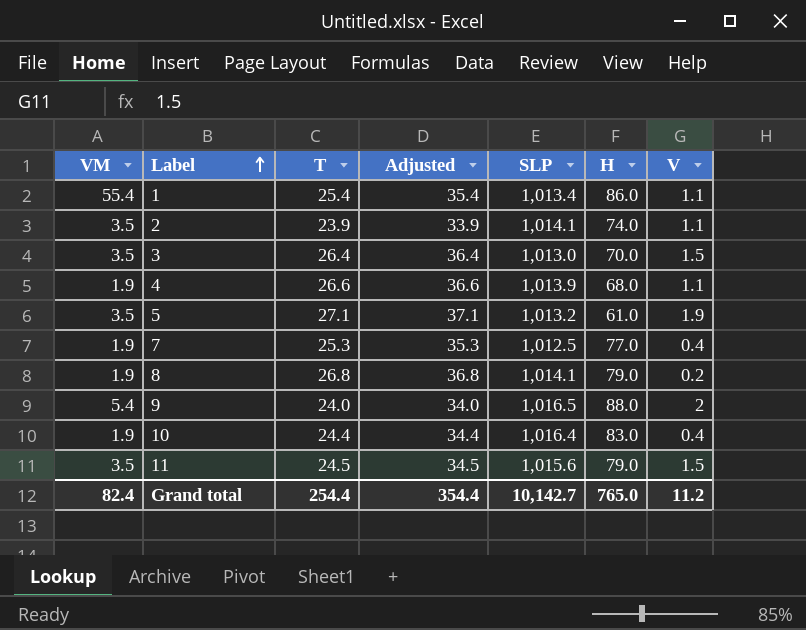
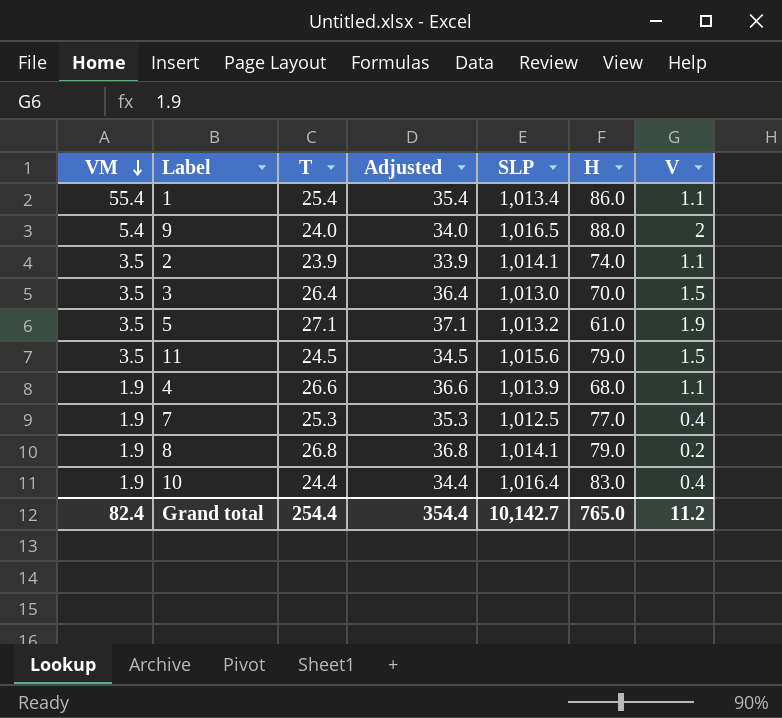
row order: Label ascending -> VM descending

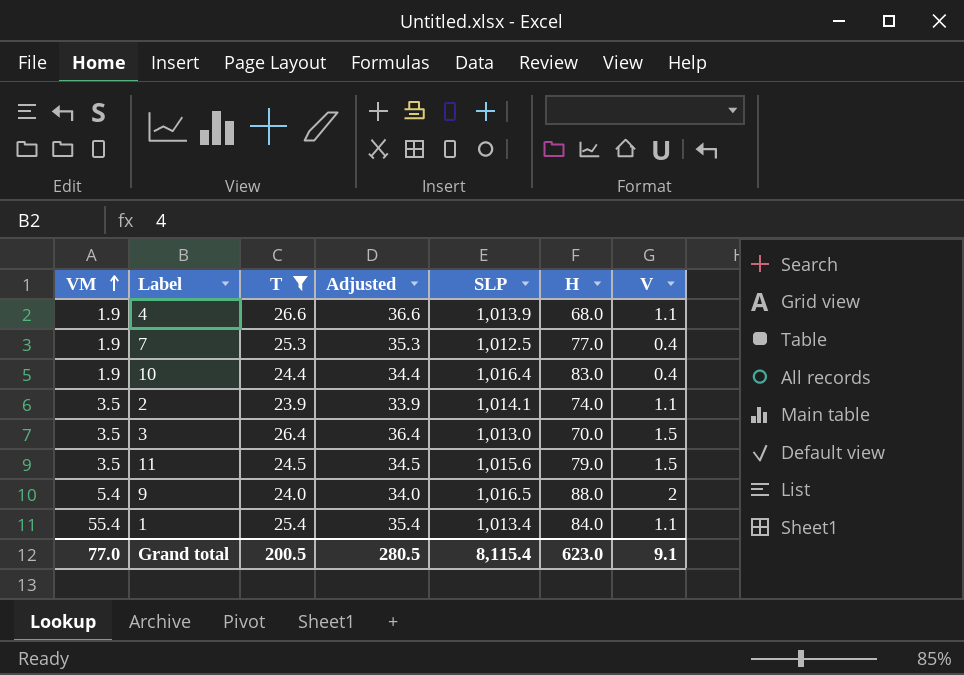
filter: none -> T <= 26.6
row order: VM descending -> VM ascending
1 | H: 86.0 -> 84.0
Grand total | VM: 82.4 -> 77.0
Grand total | T: 254.4 -> 200.5
Grand total | Adjusted: 354.4 -> 280.5
Grand total | SLP: 10,142.7 -> 8,115.4
Grand total | H: 765.0 -> 623.0
Grand total | V: 11.2 -> 9.1

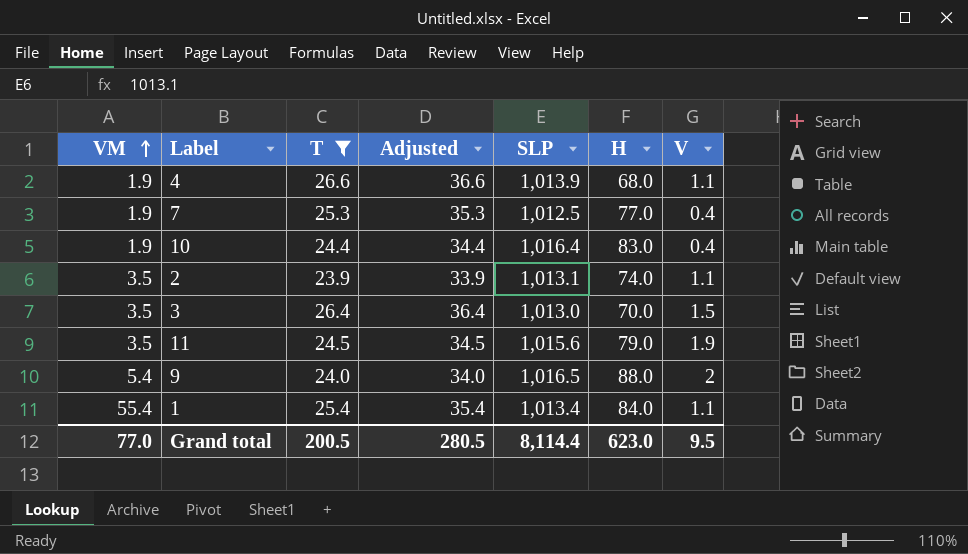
2 | SLP: 1,014.1 -> 1,013.1
11 | V: 1.5 -> 1.9
Grand total | SLP: 8,115.4 -> 8,114.4
Grand total | V: 9.1 -> 9.5

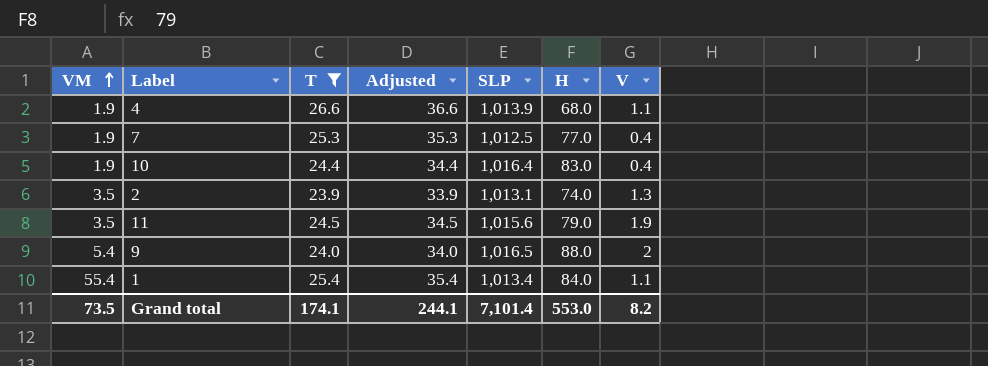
row 3: 3.5 | 26.4 | 36.4 | 1,013.0 | 70.0 | 1.5 -> none
2 | V: 1.1 -> 1.3
Grand total | VM: 77.0 -> 73.5
Grand total | T: 200.5 -> 174.1
Grand total | Adjusted: 280.5 -> 244.1
Grand total | SLP: 8,114.4 -> 7,101.4
Grand total | H: 623.0 -> 553.0
Grand total | V: 9.5 -> 8.2

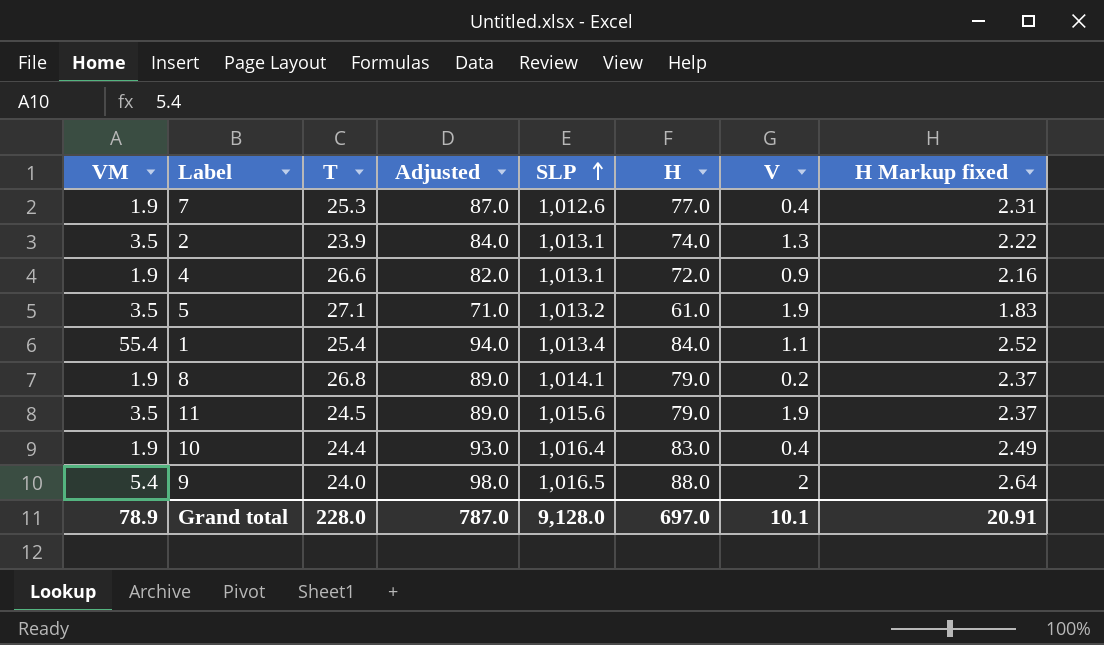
filter: T <= 26.6 -> none
row order: VM ascending -> SLP ascending
column Adjusted | formula: [T] + 10 -> [H] + 10
column H Markup fixed | formula: none -> [H] * 0.03
7 | SLP: 1,012.5 -> 1,012.6
4 | SLP: 1,013.9 -> 1,013.1
4 | H: 68.0 -> 72.0
4 | V: 1.1 -> 0.9
Grand total | VM: 73.5 -> 78.9
Grand total | T: 174.1 -> 228.0
Grand total | Adjusted: 244.1 -> 787.0
Grand total | SLP: 7,101.4 -> 9,128.0
Grand total | H: 553.0 -> 697.0
Grand total | V: 8.2 -> 10.1

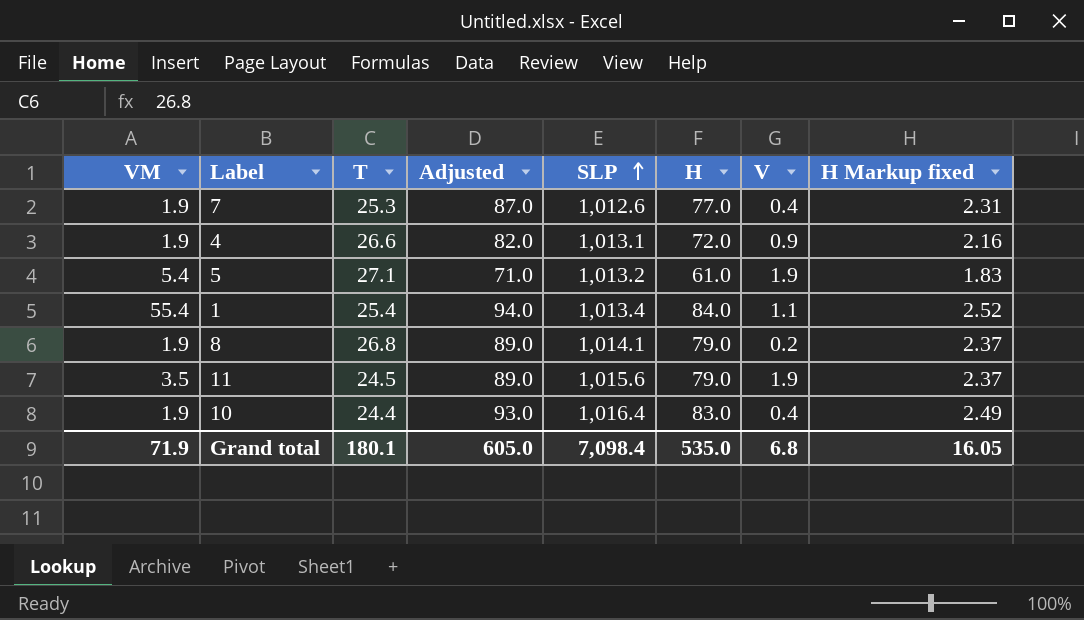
row 2: 3.5 | 23.9 | 84.0 | 1,013.1 | 74.0 | 1.3 | 2.22 -> none
row 9: 5.4 | 24.0 | 98.0 | 1,016.5 | 88.0 | 2 | 2.64 -> none
5 | VM: 3.5 -> 5.4
Grand total | VM: 78.9 -> 71.9
Grand total | T: 228.0 -> 180.1
Grand total | Adjusted: 787.0 -> 605.0
Grand total | SLP: 9,128.0 -> 7,098.4
Grand total | H: 697.0 -> 535.0
Grand total | V: 10.1 -> 6.8
Grand total | H Markup fixed: 20.91 -> 16.05

